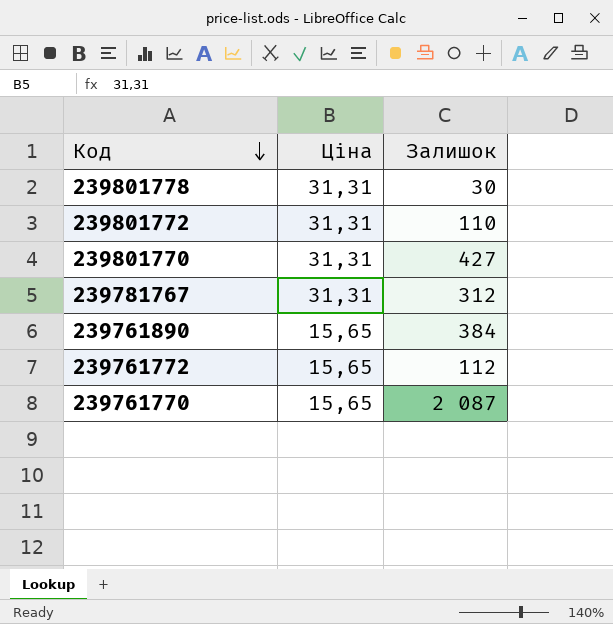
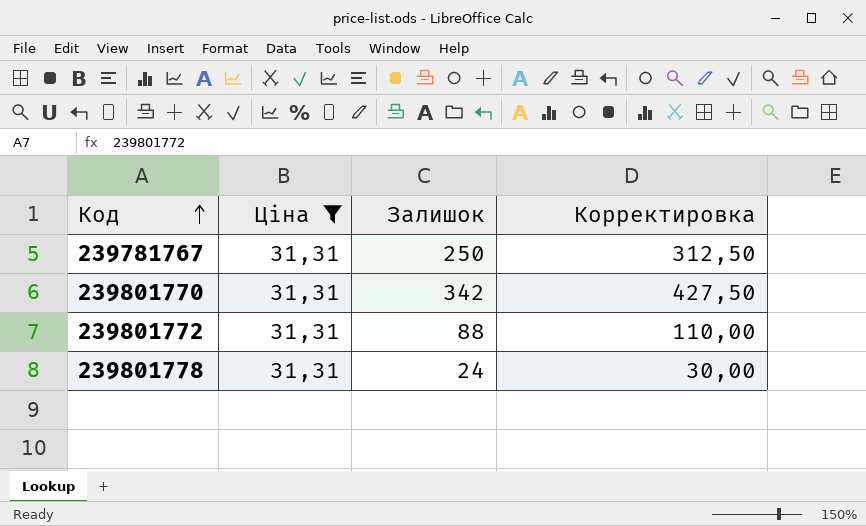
filter: none -> Ціна = 31,31
row order: Код descending -> Код ascending
column Корректировка | formula: none -> [Залишок] * 1,25
239781767 | Залишок: 312 -> 250
239801770 | Залишок: 427 -> 342
239801772 | Залишок: 110 -> 88
239801778 | Залишок: 30 -> 24

